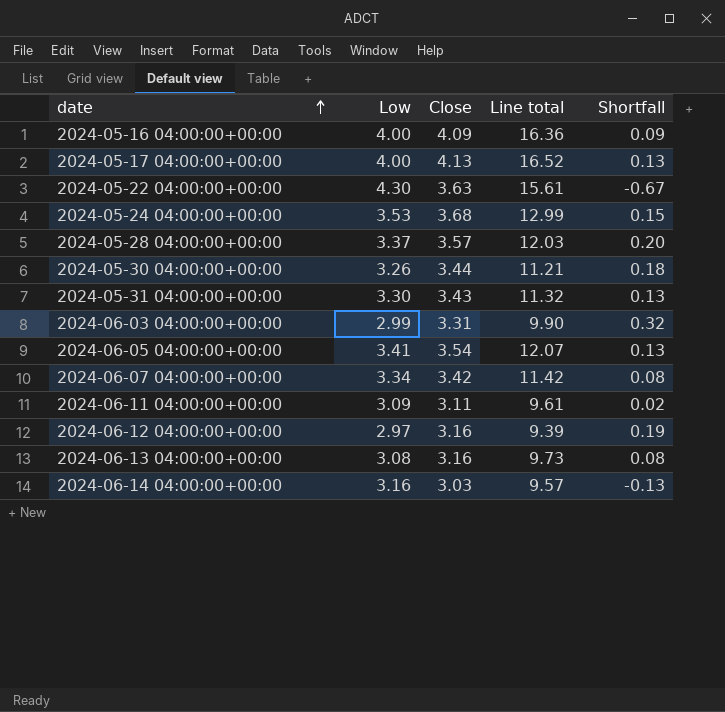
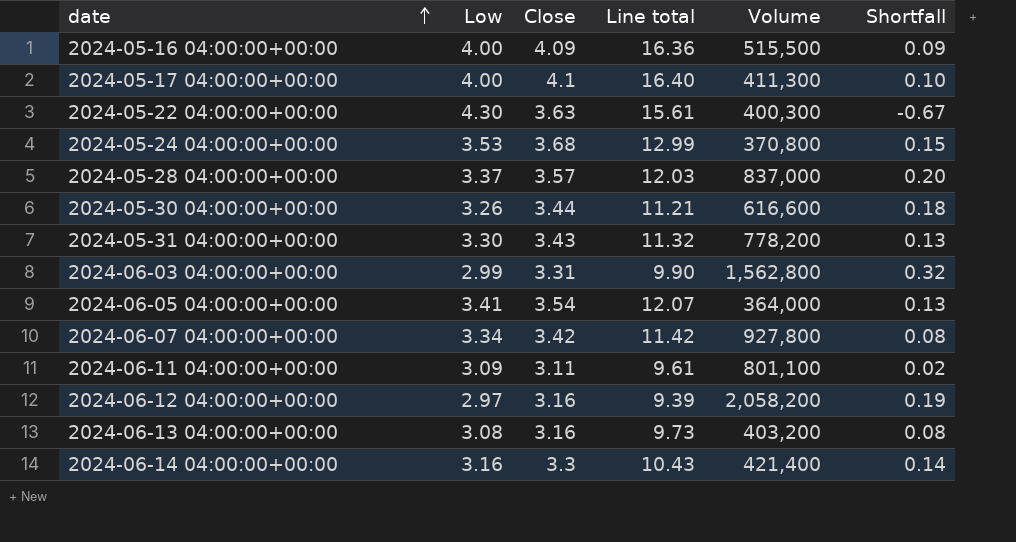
column Volume | position: none -> 5
2024-05-17 04:00:00+00:00 | Close: 4.13 -> 4.1
2024-05-17 04:00:00+00:00 | Line total: 16.52 -> 16.40
2024-05-17 04:00:00+00:00 | Shortfall: 0.13 -> 0.10
2024-06-14 04:00:00+00:00 | Close: 3.03 -> 3.3
2024-06-14 04:00:00+00:00 | Line total: 9.57 -> 10.43
2024-06-14 04:00:00+00:00 | Shortfall: -0.13 -> 0.14

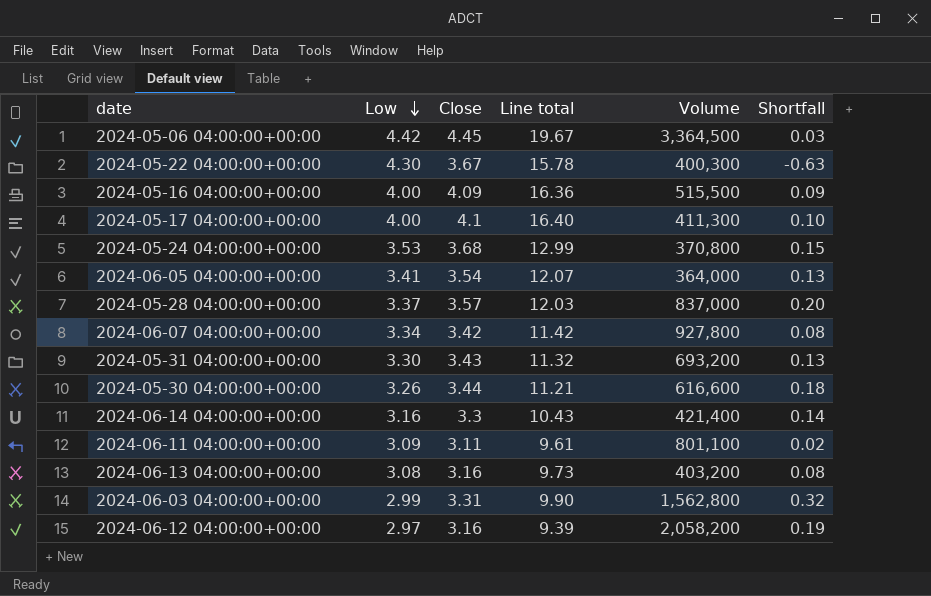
row order: date ascending -> Low descending
row 2024-05-06 04:00:00+00:00: none -> 4.42 | 4.45 | 19.67 | 3,364,500 | 0.03
2024-05-22 04:00:00+00:00 | Close: 3.63 -> 3.67
2024-05-22 04:00:00+00:00 | Line total: 15.61 -> 15.78
2024-05-22 04:00:00+00:00 | Shortfall: -0.67 -> -0.63
2024-05-31 04:00:00+00:00 | Volume: 778,200 -> 693,200

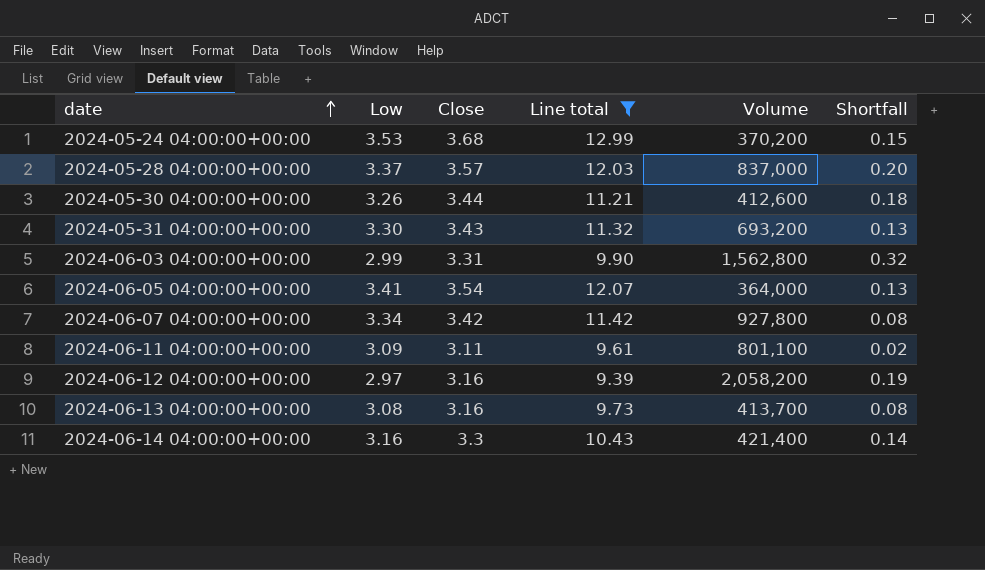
filter: none -> Line total <= 12.99
row order: Low descending -> date ascending
2024-05-24 04:00:00+00:00 | Volume: 370,800 -> 370,200
2024-05-30 04:00:00+00:00 | Volume: 616,600 -> 412,600
2024-06-13 04:00:00+00:00 | Volume: 403,200 -> 413,700

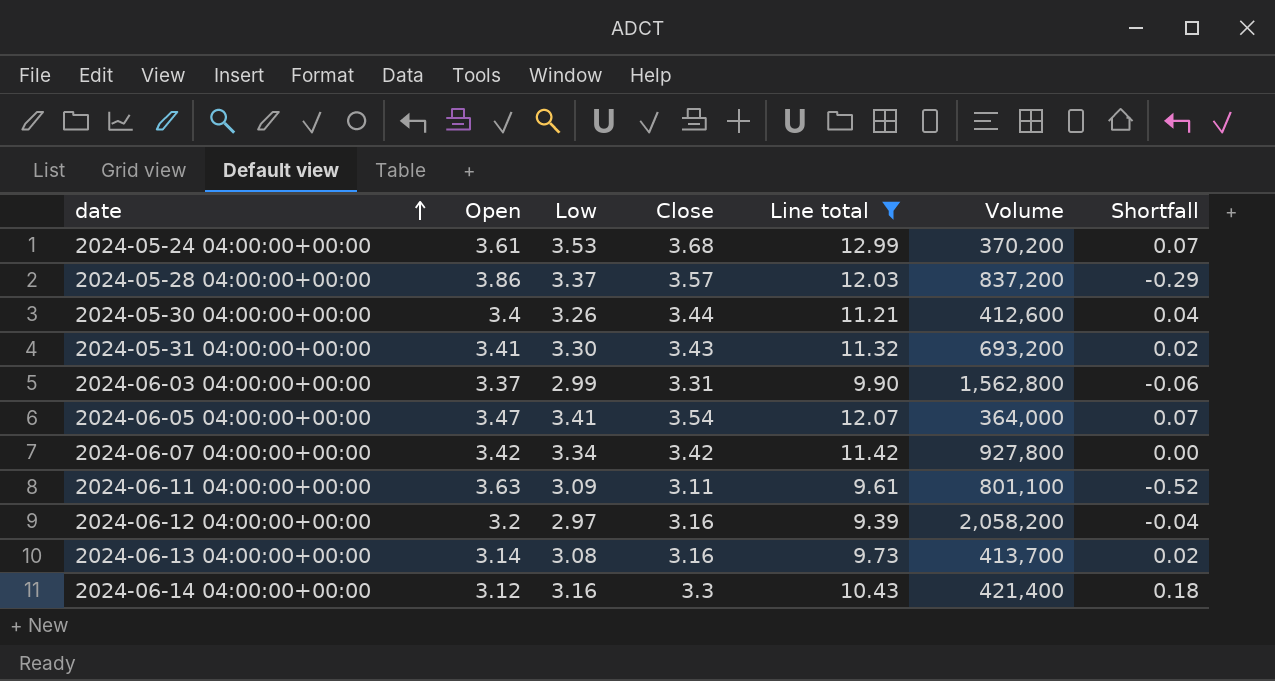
column Open | position: none -> 2
column Shortfall | formula: [Close] - [Low] -> [Close] - [Open]
2024-05-28 04:00:00+00:00 | Volume: 837,000 -> 837,200

